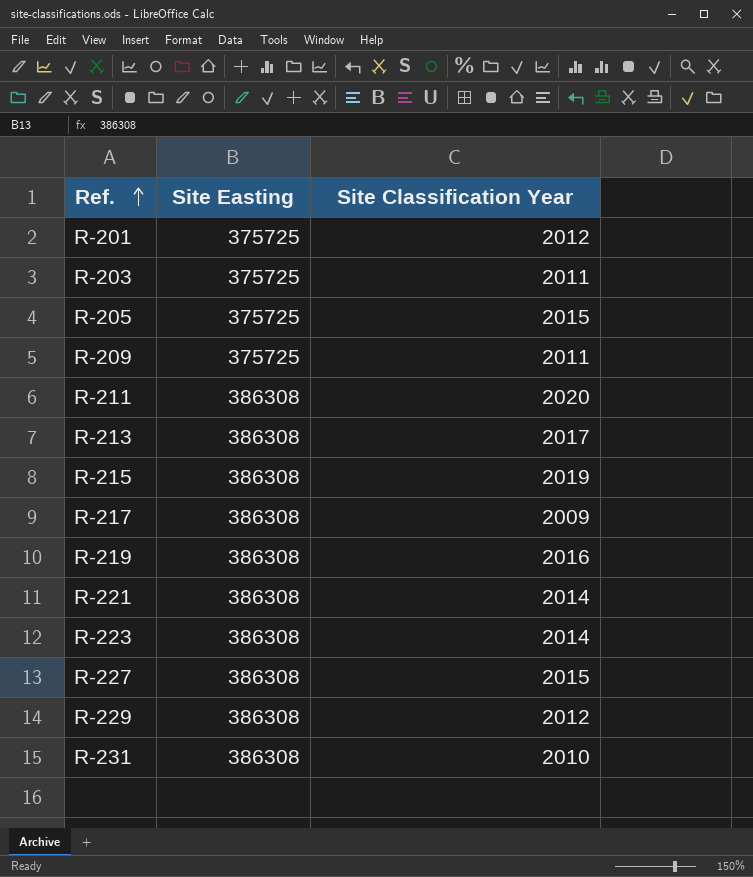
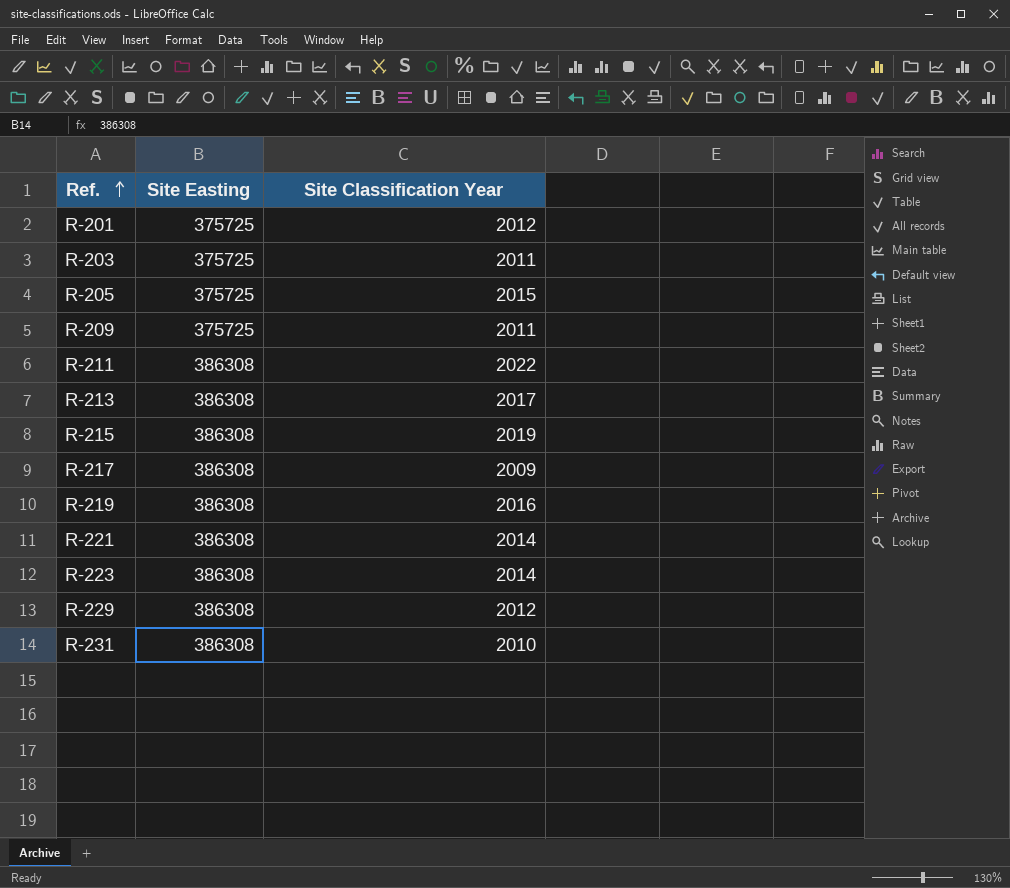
row R-227: 386308 | 2015 -> none
R-211 | Site Classification Year: 2020 -> 2022

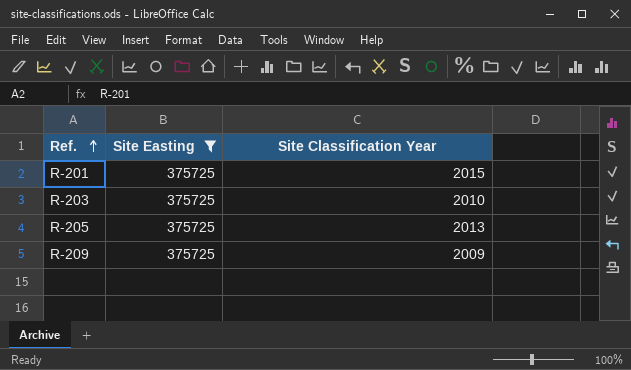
filter: none -> Site Easting = 375725
R-201 | Site Classification Year: 2012 -> 2015
R-203 | Site Classification Year: 2011 -> 2010
R-205 | Site Classification Year: 2015 -> 2013
R-209 | Site Classification Year: 2011 -> 2009

